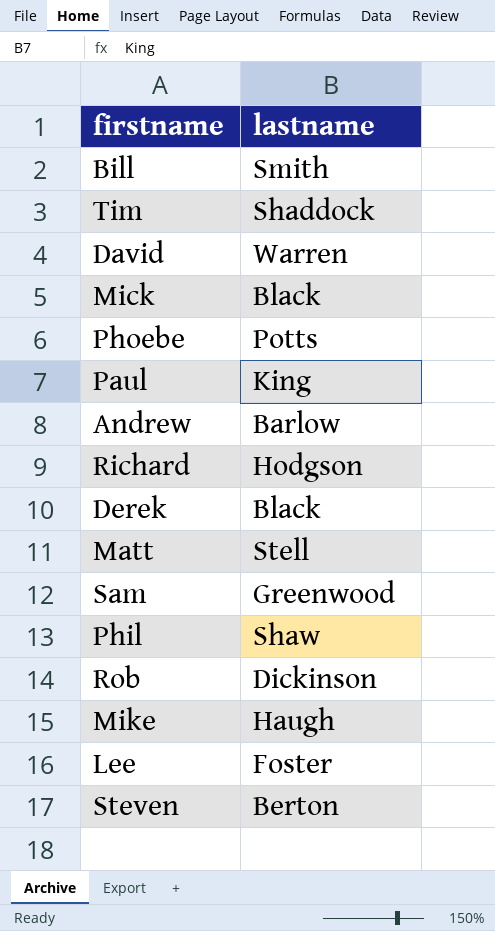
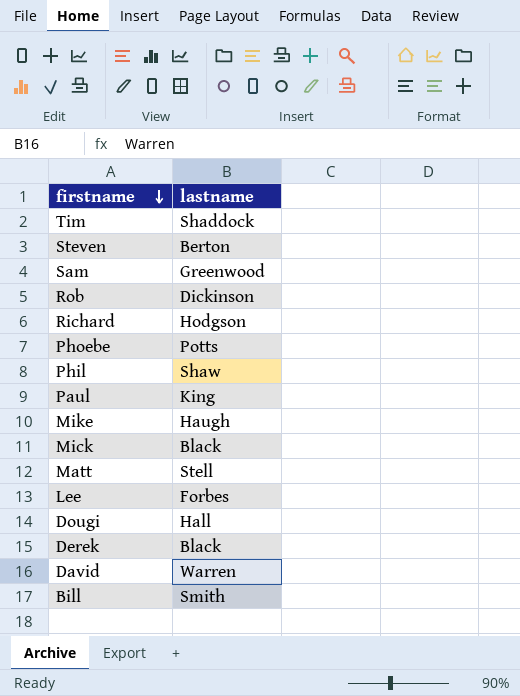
row order: none -> firstname descending
row Andrew: Barlow -> none
Lee | lastname: Foster -> Forbes
row Dougi: none -> Hall

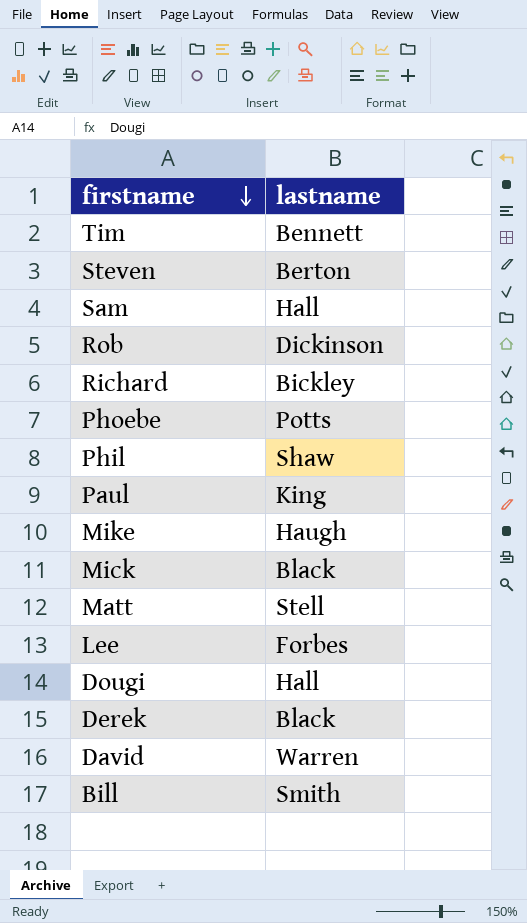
Tim | lastname: Shaddock -> Bennett
Sam | lastname: Greenwood -> Hall
Richard | lastname: Hodgson -> Bickley

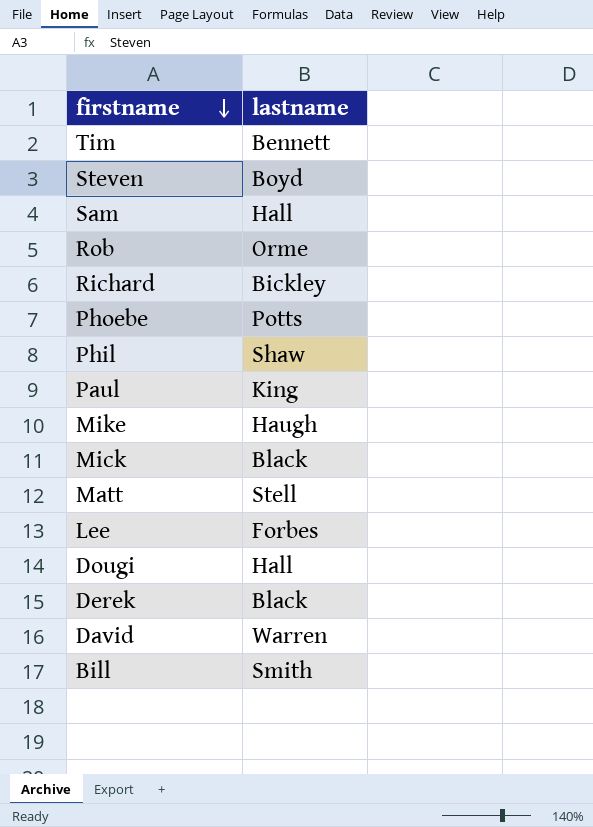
Steven | lastname: Berton -> Boyd
Rob | lastname: Dickinson -> Orme

